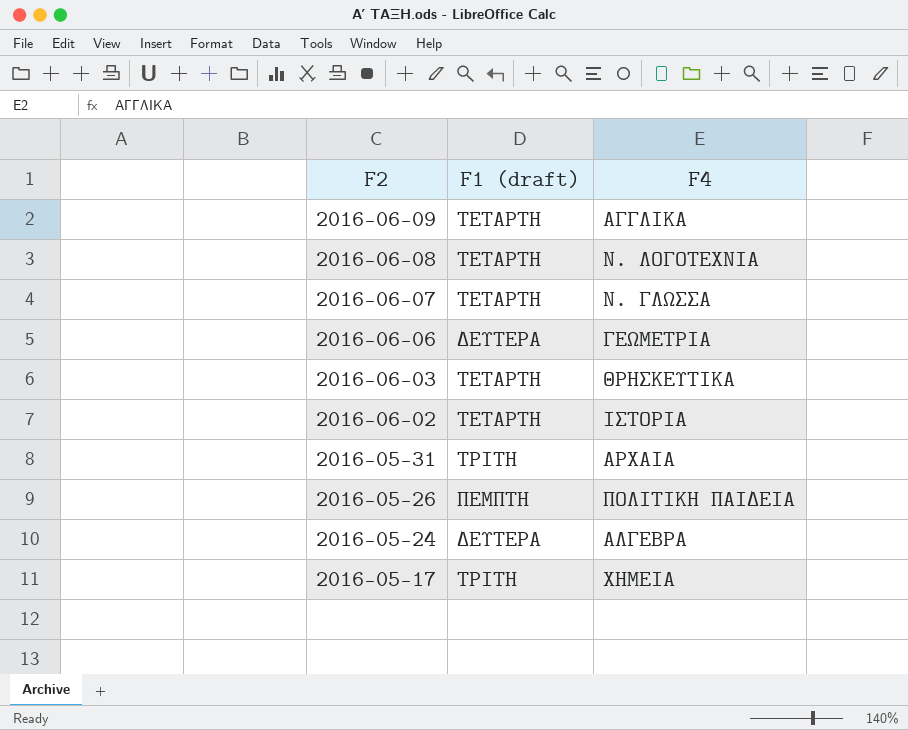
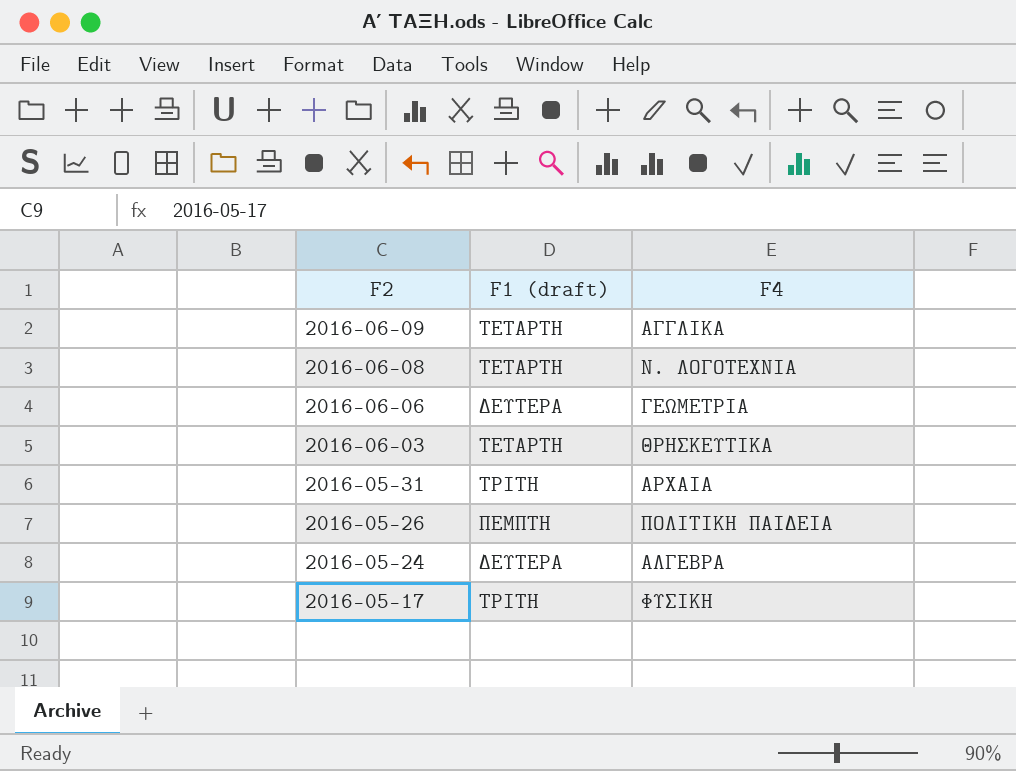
row 2016-06-07: ΤΕΤΑΡΤΗ | Ν. ΓΛΩΣΣΑ -> none
row 2016-06-02: ΤΕΤΑΡΤΗ | ΙΣΤΟΡΙΑ -> none
2016-05-17 | F4: ΧΗΜΕΙΑ -> ΦΥΣΙΚΗ

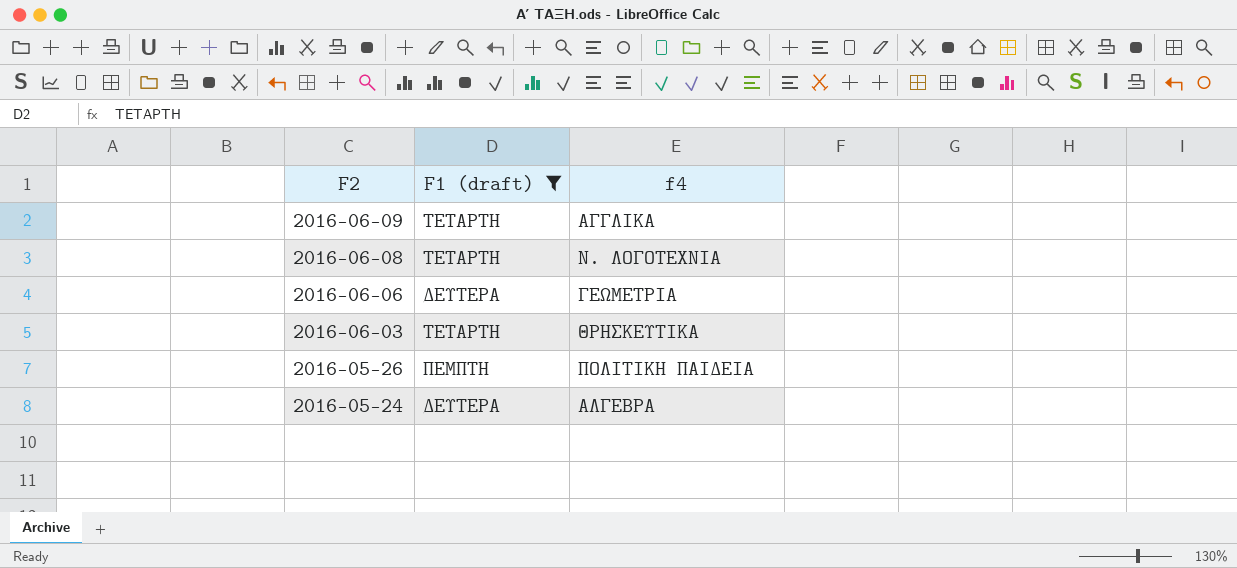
filter: none -> F1 (draft) != ΤΡΙΤΗ
column name: F4 -> f4

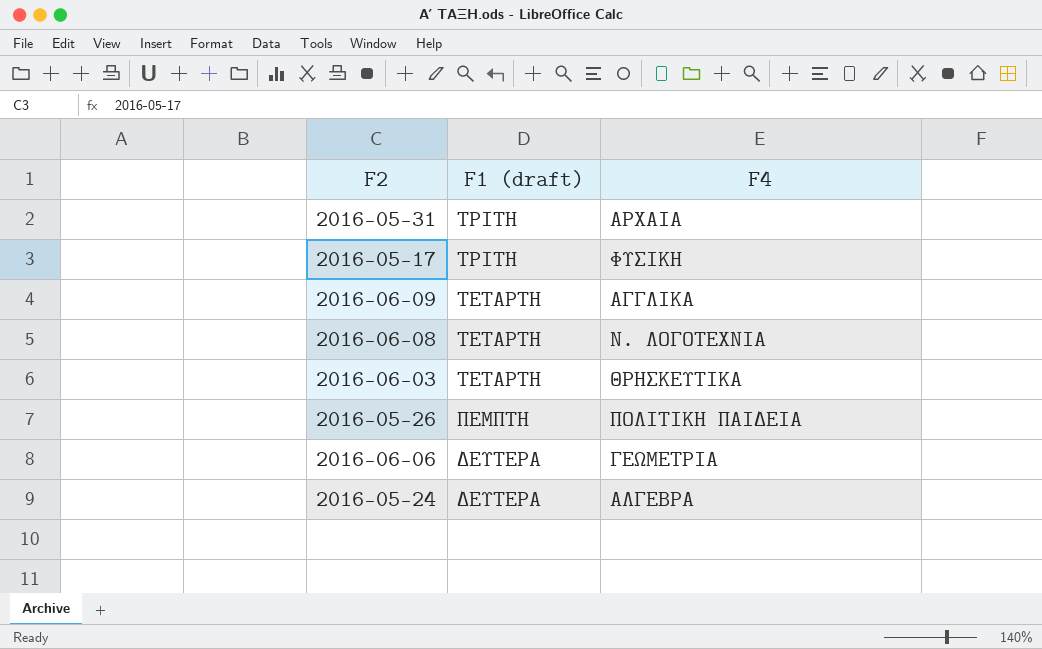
filter: F1 (draft) != ΤΡΙΤΗ -> none
row order: F2 descending -> F1 (draft) descending
column name: f4 -> F4

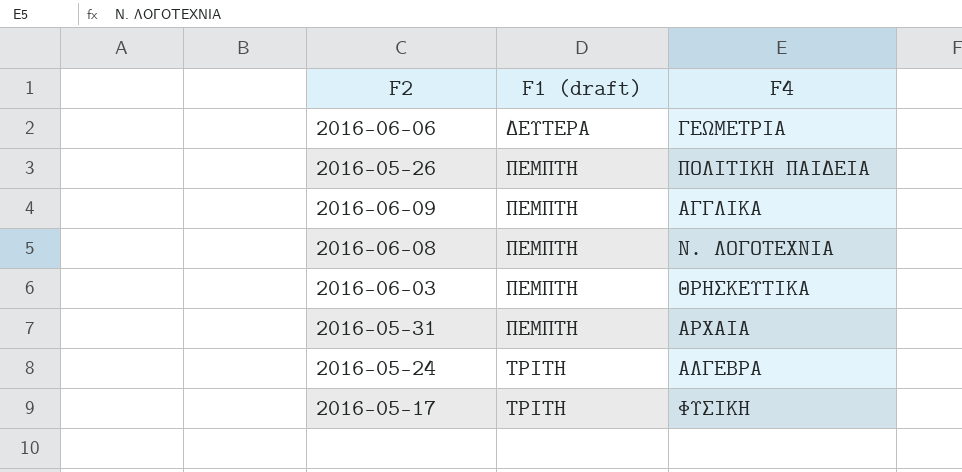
row order: F1 (draft) descending -> F1 (draft) ascending
2016-06-09 | F1 (draft): ΤΕΤΑΡΤΗ -> ΠΕΜΠΤΗ
2016-06-08 | F1 (draft): ΤΕΤΑΡΤΗ -> ΠΕΜΠΤΗ
2016-06-03 | F1 (draft): ΤΕΤΑΡΤΗ -> ΠΕΜΠΤΗ
2016-05-31 | F1 (draft): ΤΡΙΤΗ -> ΠΕΜΠΤΗ
2016-05-24 | F1 (draft): ΔΕΥΤΕΡΑ -> ΤΡΙΤΗ

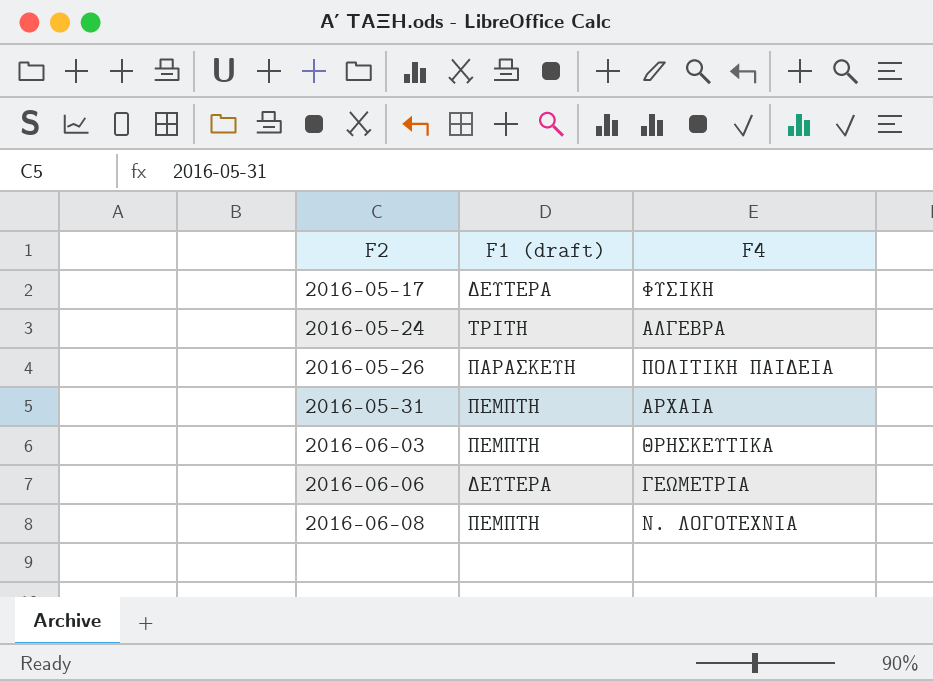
row order: F1 (draft) ascending -> F2 ascending
row 2016-06-09: ΠΕΜΠΤΗ | ΑΓΓΛΙΚΑ -> none
2016-05-17 | F1 (draft): ΤΡΙΤΗ -> ΔΕΥΤΕΡΑ
2016-05-26 | F1 (draft): ΠΕΜΠΤΗ -> ΠΑΡΑΣΚΕΥΗ

